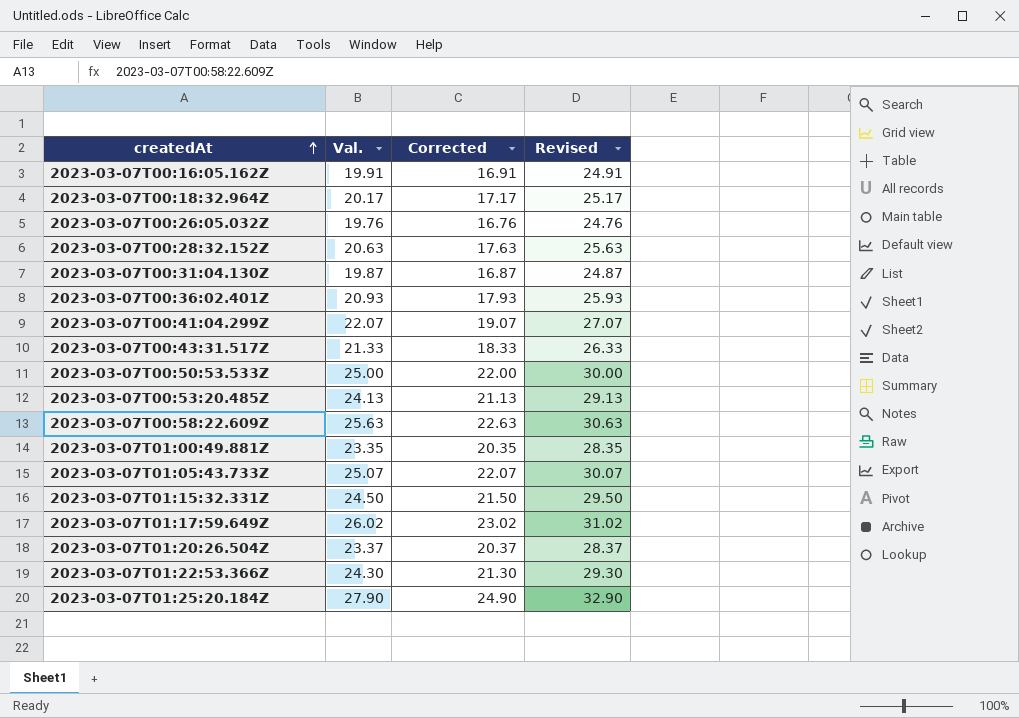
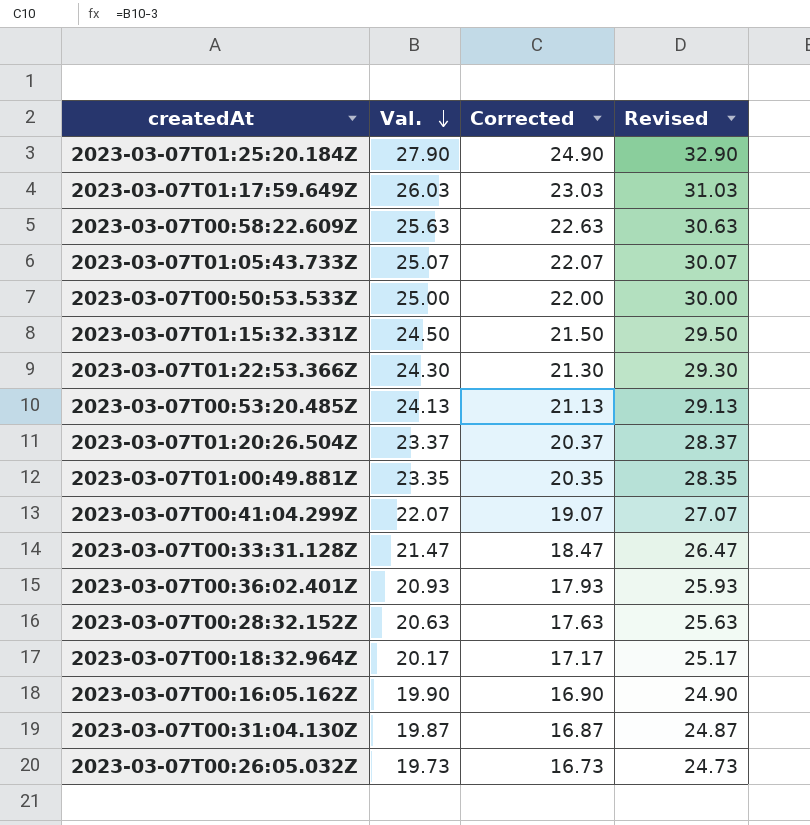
row order: createdAt ascending -> Val. descending
row 2023-03-07T00:43:31.517Z: 21.33 | 18.33 | 26.33 -> none
2023-03-07T01:17:59.649Z | Val.: 26.02 -> 26.03
2023-03-07T01:17:59.649Z | Corrected: 23.02 -> 23.03
2023-03-07T01:17:59.649Z | Revised: 31.02 -> 31.03
row 2023-03-07T00:33:31.128Z: none -> 21.47 | 18.47 | 26.47
2023-03-07T00:16:05.162Z | Val.: 19.91 -> 19.90
2023-03-07T00:16:05.162Z | Corrected: 16.91 -> 16.90
2023-03-07T00:16:05.162Z | Revised: 24.91 -> 24.90
2023-03-07T00:26:05.032Z | Val.: 19.76 -> 19.73
2023-03-07T00:26:05.032Z | Corrected: 16.76 -> 16.73
2023-03-07T00:26:05.032Z | Revised: 24.76 -> 24.73

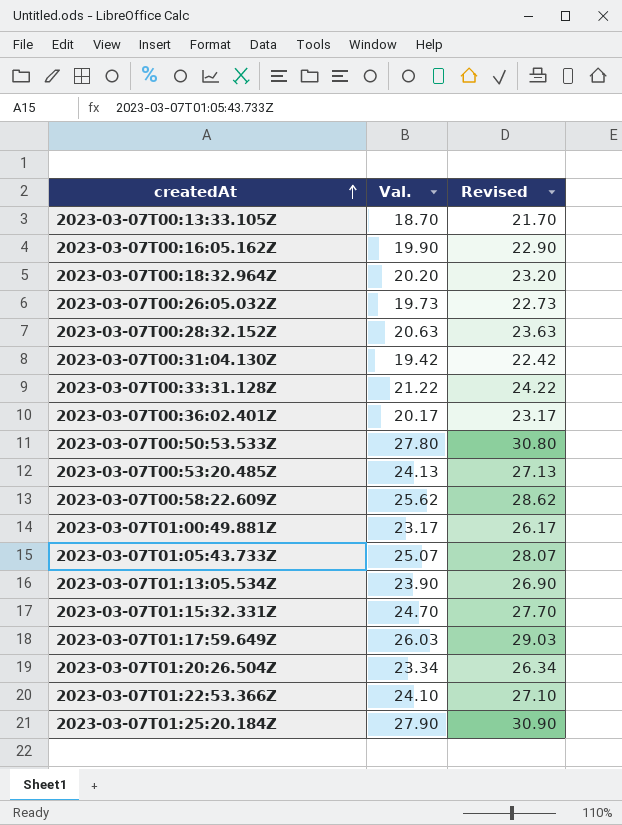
row order: Val. descending -> createdAt ascending
column Corrected | formula: [Val.] - 3 -> none
column Revised | formula: [Val.] + 5 -> [Val.] + 3
row 2023-03-07T00:41:04.299Z: 22.07 | 19.07 | 27.07 -> none
row 2023-03-07T00:13:33.105Z: none -> 18.70 | 21.70
2023-03-07T00:18:32.964Z | Val.: 20.17 -> 20.20
2023-03-07T00:31:04.130Z | Val.: 19.87 -> 19.42
2023-03-07T00:33:31.128Z | Val.: 21.47 -> 21.22
2023-03-07T00:36:02.401Z | Val.: 20.93 -> 20.17
2023-03-07T00:50:53.533Z | Val.: 25.00 -> 27.80
2023-03-07T00:58:22.609Z | Val.: 25.63 -> 25.62
2023-03-07T01:00:49.881Z | Val.: 23.35 -> 23.17
row 2023-03-07T01:13:05.534Z: none -> 23.90 | 26.90
2023-03-07T01:15:32.331Z | Val.: 24.50 -> 24.70
2023-03-07T01:20:26.504Z | Val.: 23.37 -> 23.34
2023-03-07T01:22:53.366Z | Val.: 24.30 -> 24.10

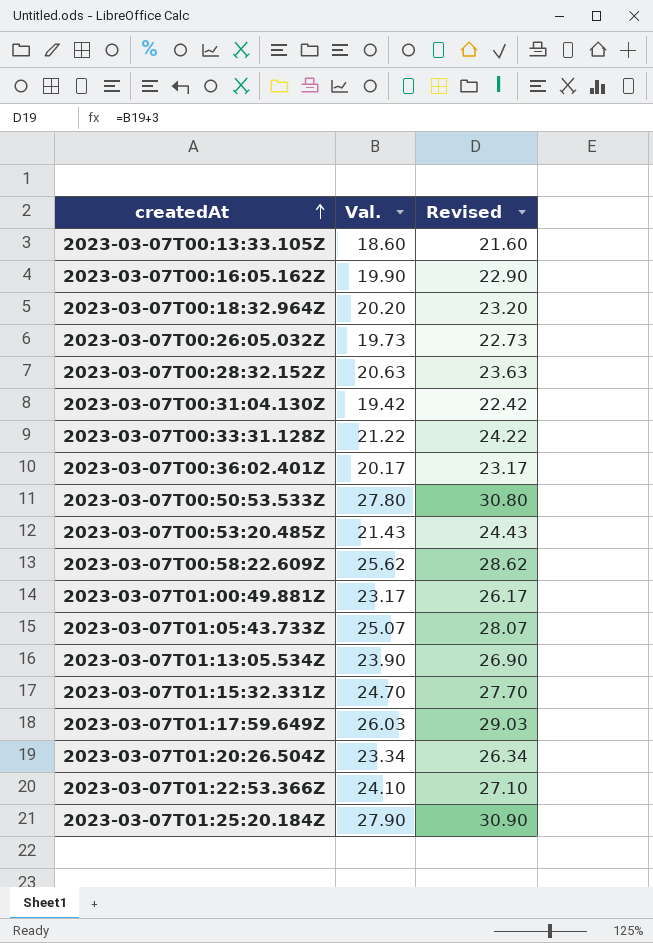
2023-03-07T00:13:33.105Z | Val.: 18.70 -> 18.60
2023-03-07T00:13:33.105Z | Revised: 21.70 -> 21.60
2023-03-07T00:53:20.485Z | Val.: 24.13 -> 21.43
2023-03-07T00:53:20.485Z | Revised: 27.13 -> 24.43

